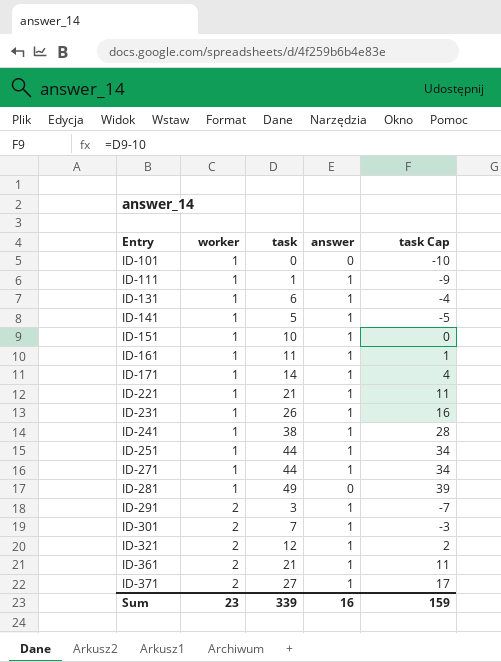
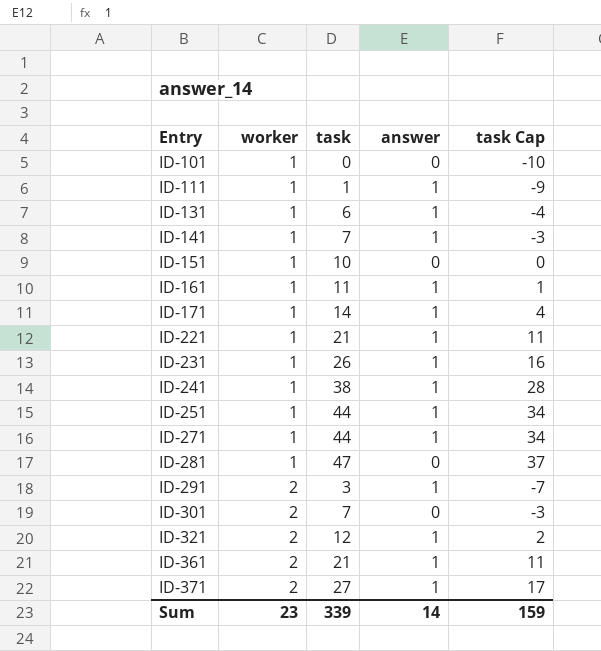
ID-141 | task: 5 -> 7
ID-141 | task Cap: -5 -> -3
ID-151 | answer: 1 -> 0
ID-281 | task: 49 -> 47
ID-281 | task Cap: 39 -> 37
ID-301 | answer: 1 -> 0
Sum | answer: 16 -> 14

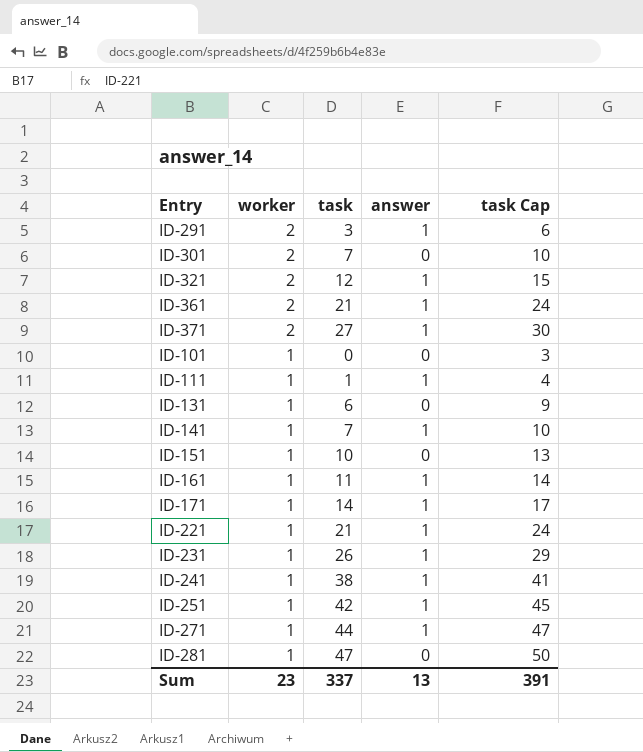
row order: Entry ascending -> worker descending
column task Cap | formula: [task] - 10 -> [task] + 3
ID-131 | answer: 1 -> 0
ID-251 | task: 44 -> 42
Sum | task: 339 -> 337
Sum | answer: 14 -> 13
Sum | task Cap: 159 -> 391

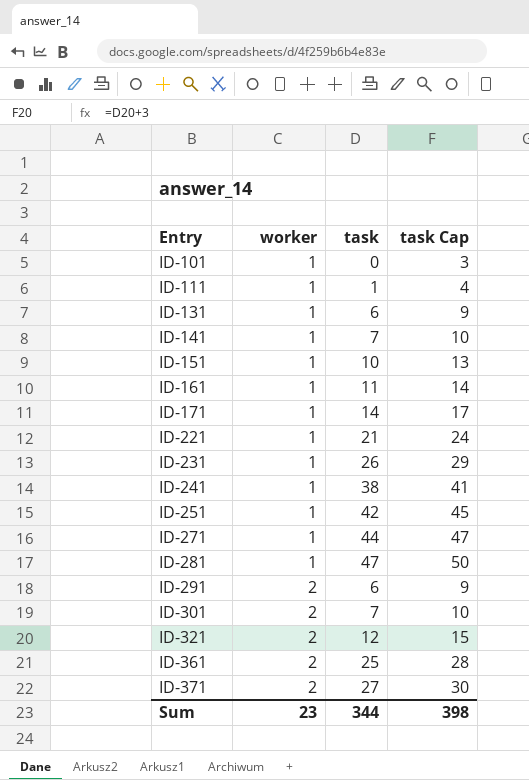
row order: worker descending -> Entry ascending
column answer | position: 4 -> none
ID-291 | task: 3 -> 6
ID-291 | task Cap: 6 -> 9
ID-361 | task: 21 -> 25
ID-361 | task Cap: 24 -> 28
Sum | task: 337 -> 344
Sum | task Cap: 391 -> 398

